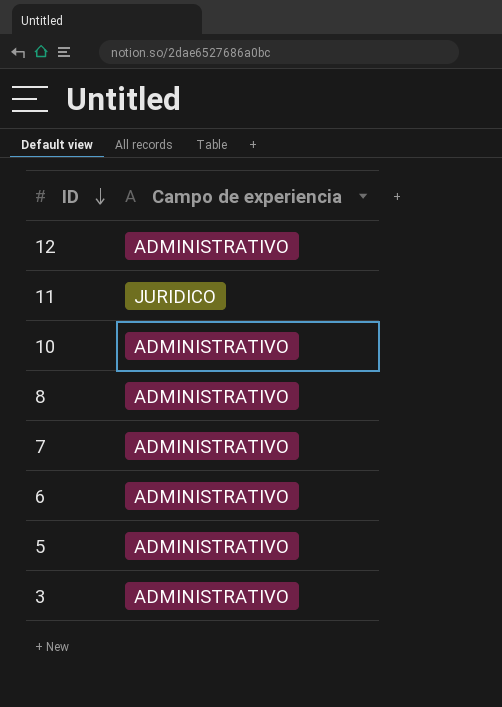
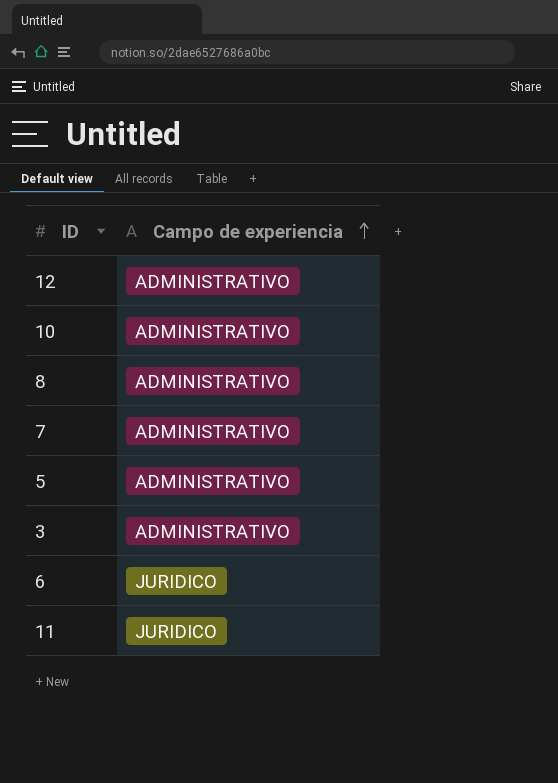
row order: ID descending -> Campo de experiencia ascending
6 | Campo de experiencia: ADMINISTRATIVO -> JURIDICO

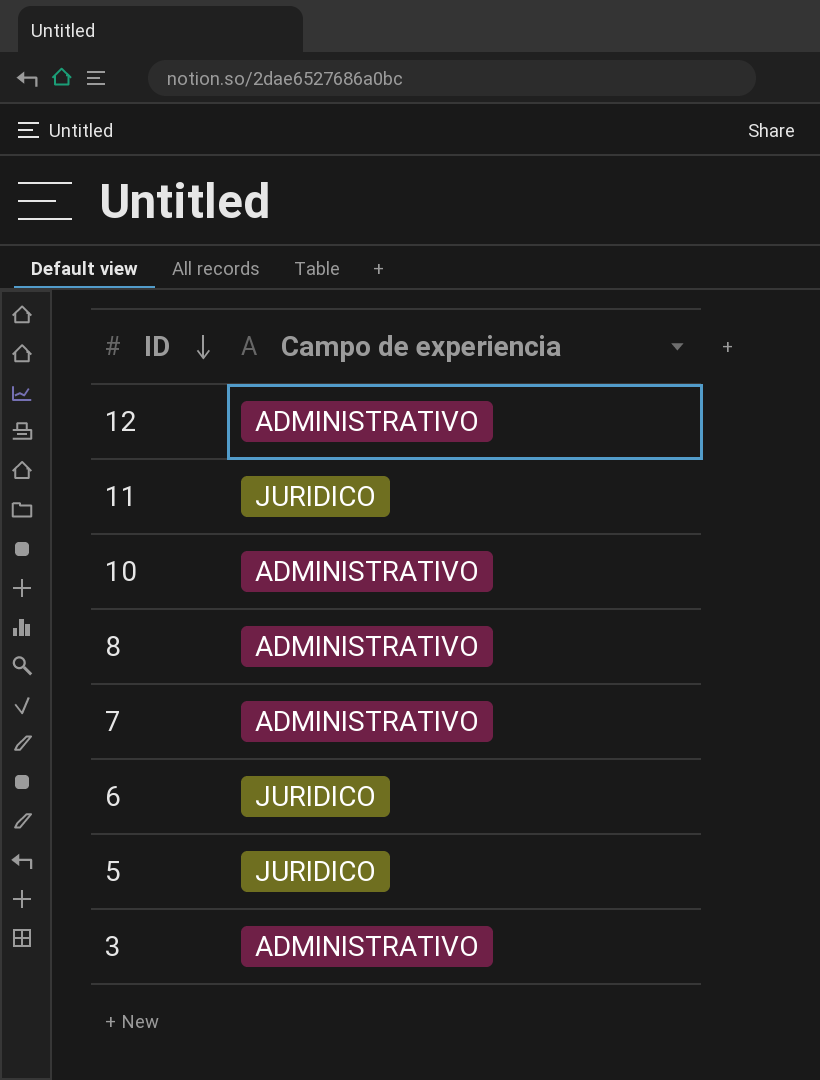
row order: Campo de experiencia ascending -> ID descending
5 | Campo de experiencia: ADMINISTRATIVO -> JURIDICO

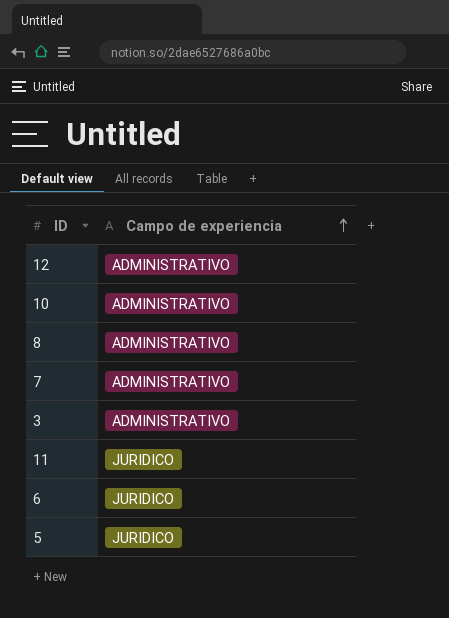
row order: ID descending -> Campo de experiencia ascending

